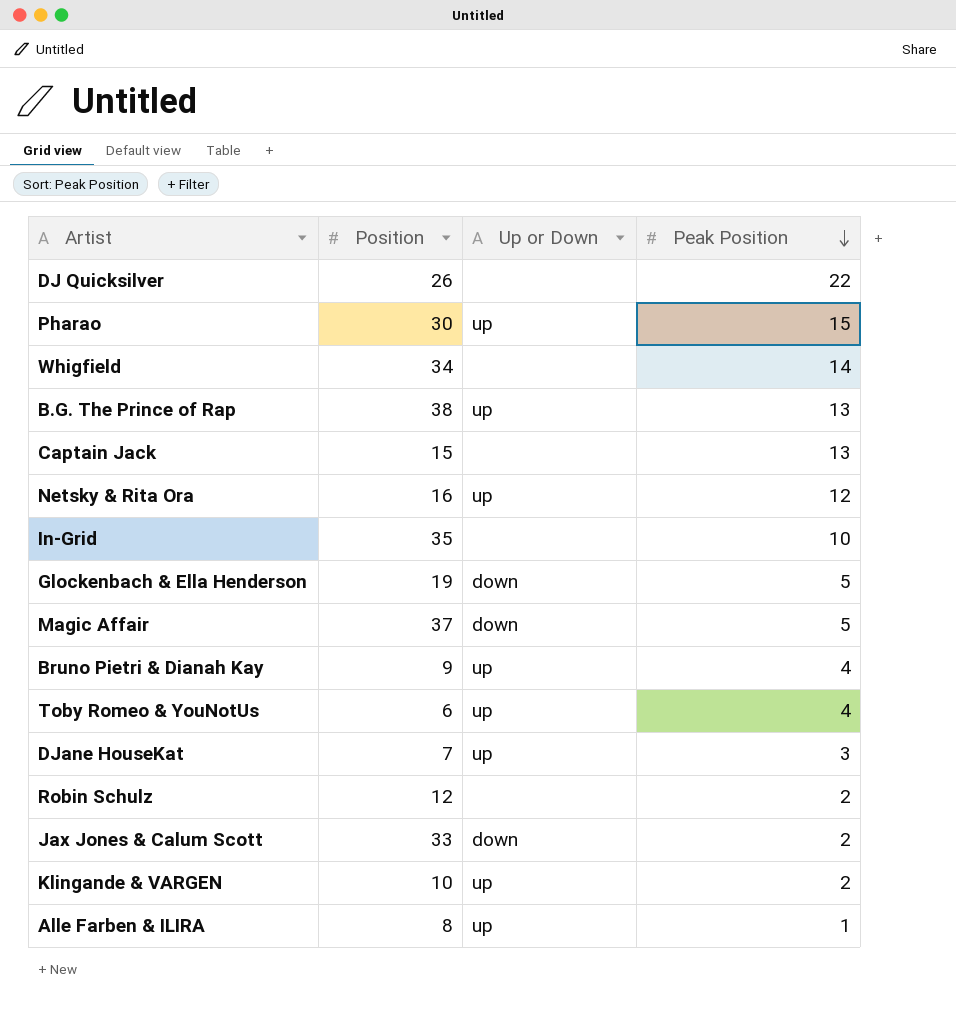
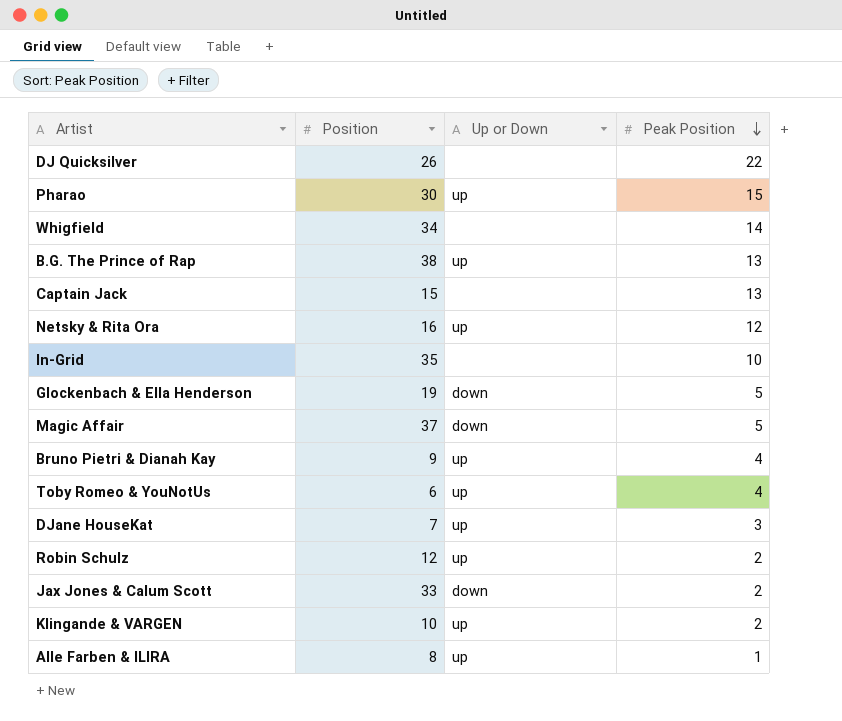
Robin Schulz | Up or Down: none -> up

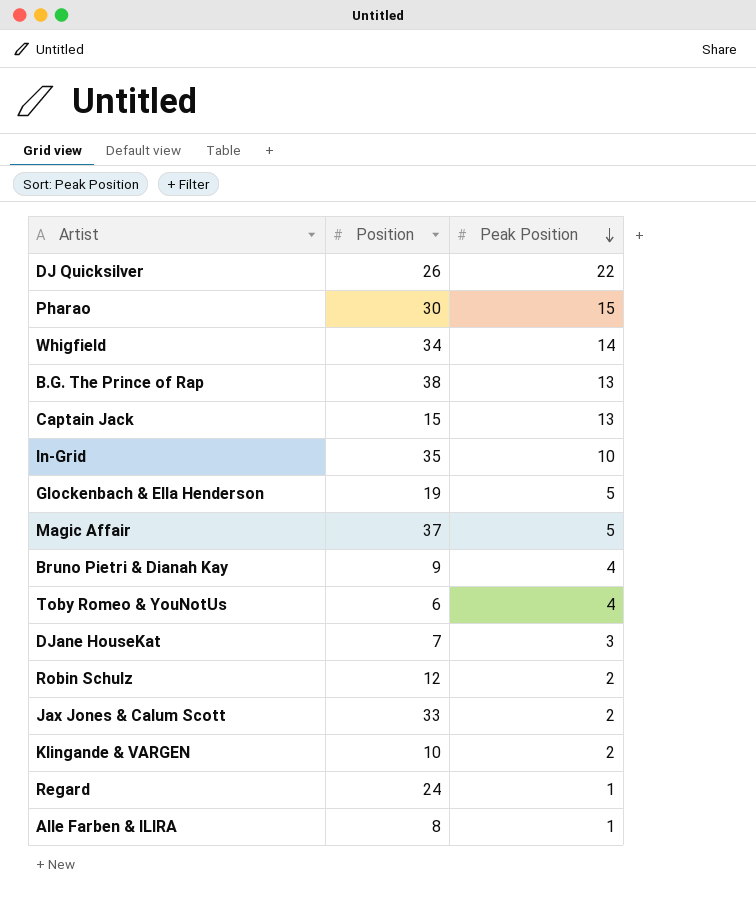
column Up or Down | position: 3 -> none
row Netsky & Rita Ora: 16 | up | 12 -> none
row Regard: none -> 24 | 1

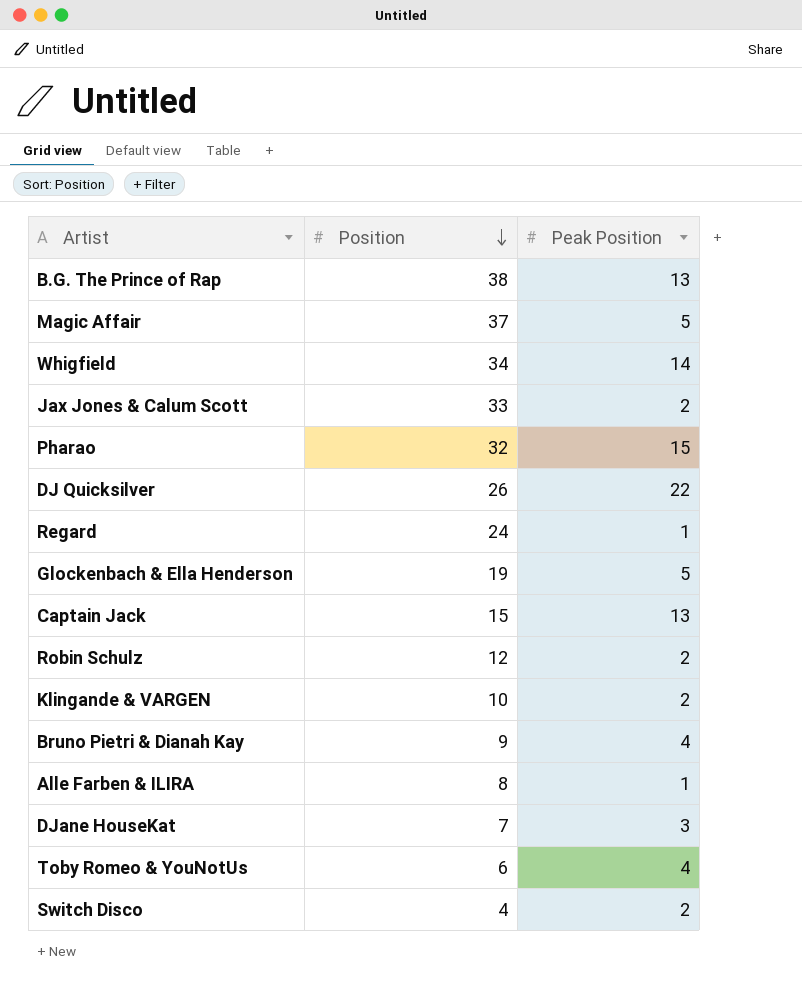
row order: Peak Position descending -> Position descending
row In-Grid: 35 | 10 -> none
Pharao | Position: 30 -> 32
row Switch Disco: none -> 4 | 2

